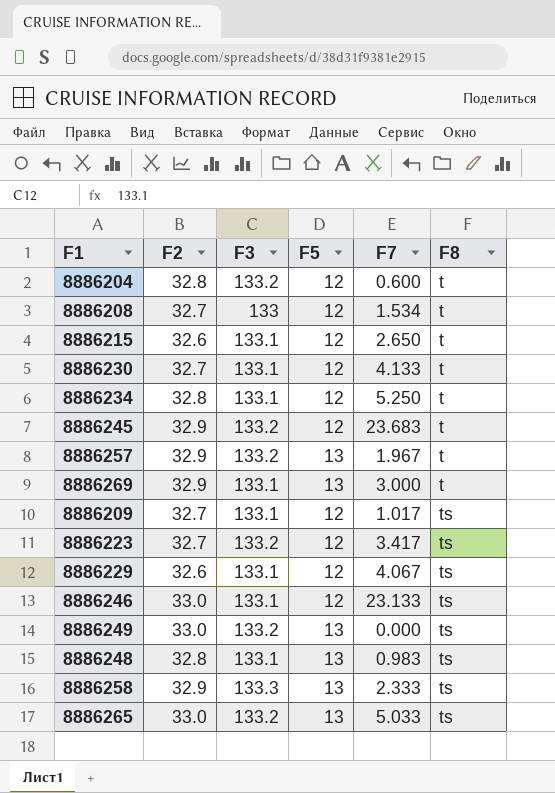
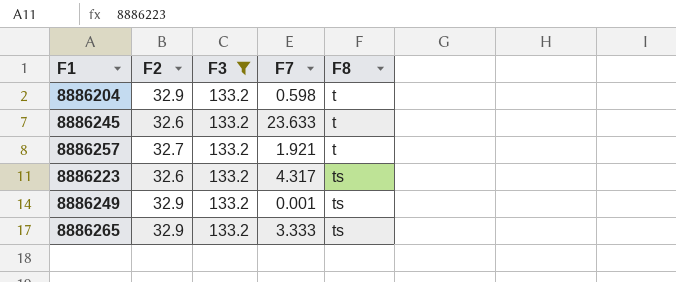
filter: none -> F3 = 133.2
column F5 | position: 4 -> none
8886204 | F2: 32.8 -> 32.9
8886204 | F7: 0.600 -> 0.598
8886245 | F2: 32.9 -> 32.6
8886245 | F7: 23.683 -> 23.633
8886257 | F2: 32.9 -> 32.7
8886257 | F7: 1.967 -> 1.921
8886223 | F2: 32.7 -> 32.6
8886223 | F7: 3.417 -> 4.317
8886249 | F2: 33.0 -> 32.9
8886249 | F7: 0.000 -> 0.001
8886265 | F2: 33.0 -> 32.9
8886265 | F7: 5.033 -> 3.333

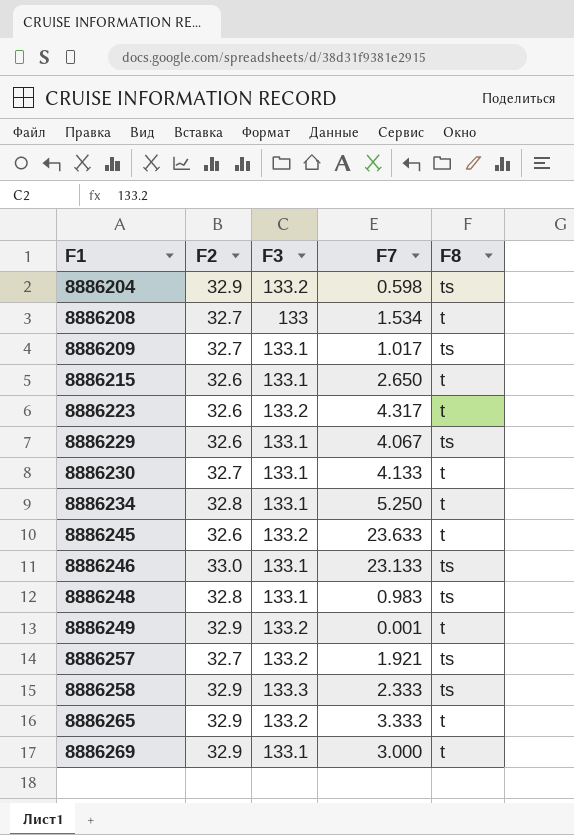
filter: F3 = 133.2 -> none
row order: F8 ascending -> F1 ascending
8886204 | F8: t -> ts
8886223 | F8: ts -> t
8886249 | F8: ts -> t
8886257 | F8: t -> ts
8886265 | F8: ts -> t

